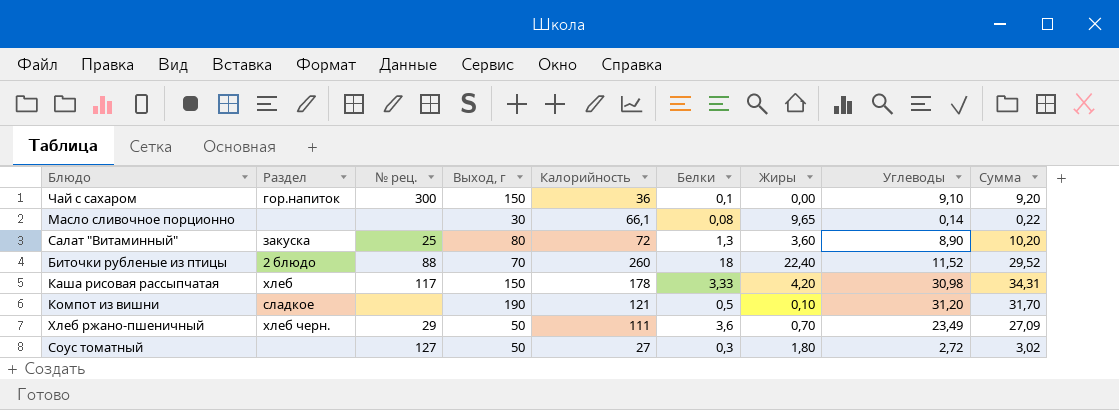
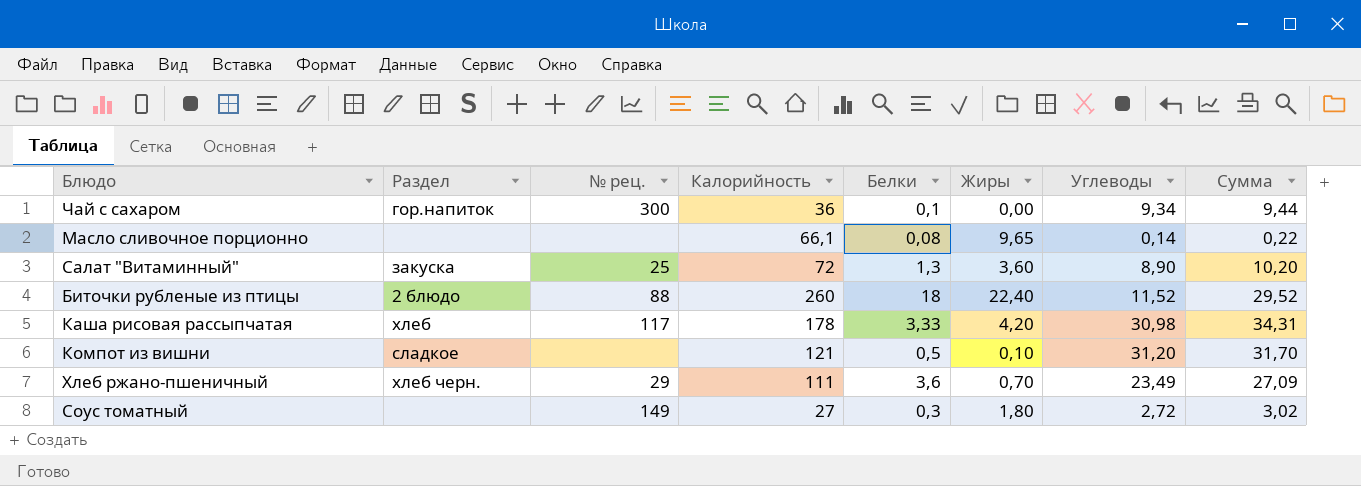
column Выход, г | position: 4 -> none
Чай с сахаром | Углеводы: 9,10 -> 9,34
Чай с сахаром | Сумма: 9,20 -> 9,44
Соус томатный | № рец.: 127 -> 149

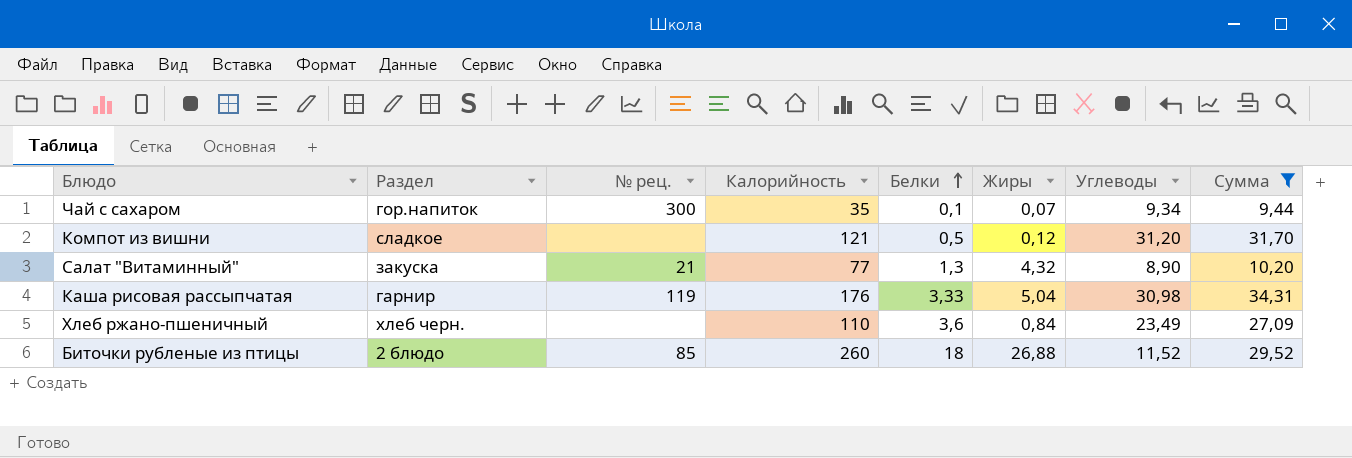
filter: none -> Сумма >= 9,44
row order: none -> Белки ascending
Чай с сахаром | Калорийность: 36 -> 35
Чай с сахаром | Жиры: 0,00 -> 0,07
Компот из вишни | Жиры: 0,10 -> 0,12
Салат "Витаминный" | № рец.: 25 -> 21
Салат "Витаминный" | Калорийность: 72 -> 77
Салат "Витаминный" | Жиры: 3,60 -> 4,32
Каша рисовая рассыпчатая | Раздел: хлеб -> гарнир
Каша рисовая рассыпчатая | № рец.: 117 -> 119
Каша рисовая рассыпчатая | Калорийность: 178 -> 176
Каша рисовая рассыпчатая | Жиры: 4,20 -> 5,04
Хлеб ржано-пшеничный | № рец.: 29 -> none
Хлеб ржано-пшеничный | Калорийность: 111 -> 110
Хлеб ржано-пшеничный | Жиры: 0,70 -> 0,84
Биточки рубленые из птицы | № рец.: 88 -> 85
Биточки рубленые из птицы | Жиры: 22,40 -> 26,88

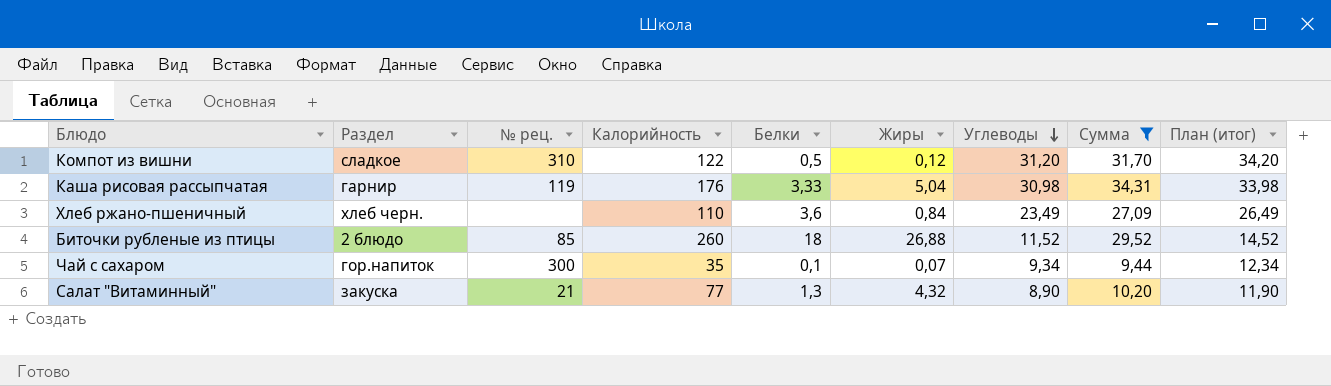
row order: Белки ascending -> Углеводы descending
column План (итог) | formula: none -> [Углеводы] + 3
Компот из вишни | № рец.: none -> 310
Компот из вишни | Калорийность: 121 -> 122

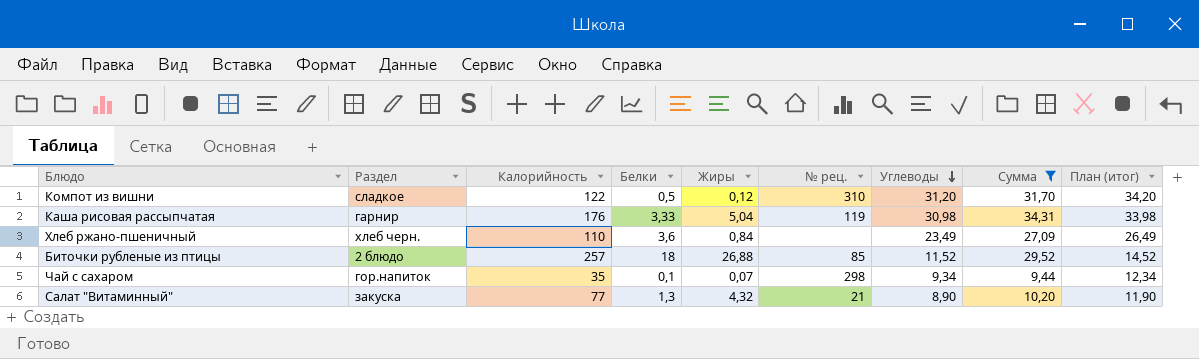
column № рец. | position: 3 -> 6
Биточки рубленые из птицы | Калорийность: 260 -> 257
Чай с сахаром | № рец.: 300 -> 298

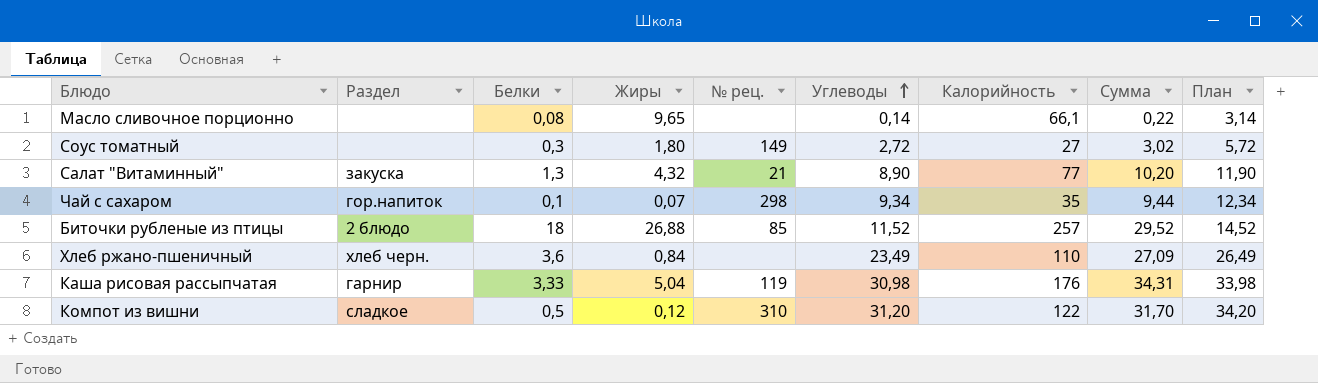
filter: Сумма >= 9,44 -> none
row order: Углеводы descending -> Углеводы ascending
column Калорийность | position: 3 -> 7
column name: План (итог) -> План

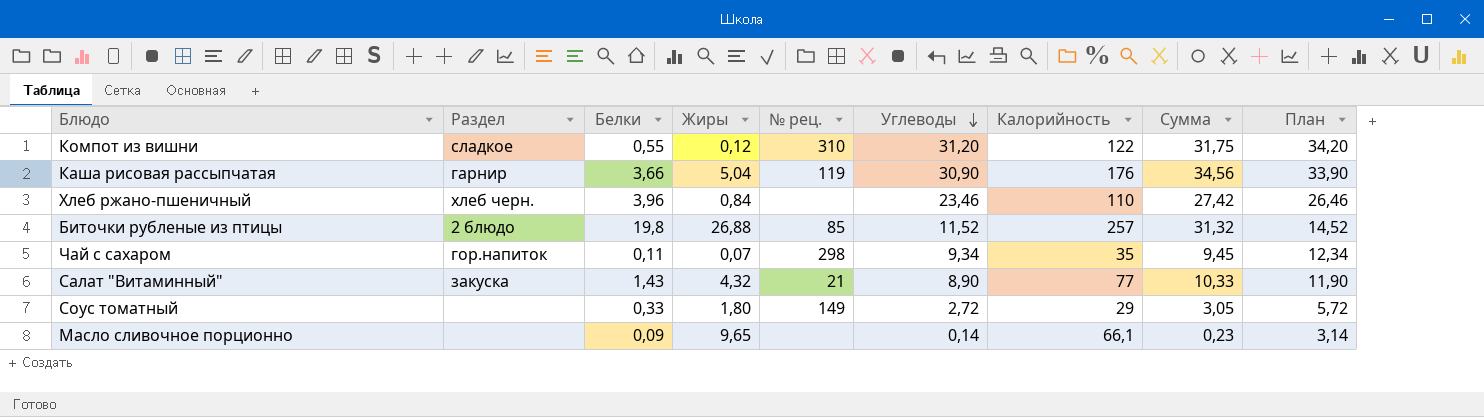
row order: Углеводы ascending -> Углеводы descending
Компот из вишни | Белки: 0,5 -> 0,55
Компот из вишни | Сумма: 31,70 -> 31,75
Каша рисовая рассыпчатая | Белки: 3,33 -> 3,66
Каша рисовая рассыпчатая | Углеводы: 30,98 -> 30,90
Каша рисовая рассыпчатая | Сумма: 34,31 -> 34,56
Каша рисовая рассыпчатая | План: 33,98 -> 33,90
Хлеб ржано-пшеничный | Белки: 3,6 -> 3,96
Хлеб ржано-пшеничный | Углеводы: 23,49 -> 23,46
Хлеб ржано-пшеничный | Сумма: 27,09 -> 27,42
Хлеб ржано-пшеничный | План: 26,49 -> 26,46
Биточки рубленые из птицы | Белки: 18 -> 19,8
Биточки рубленые из птицы | Сумма: 29,52 -> 31,32
Чай с сахаром | Белки: 0,1 -> 0,11
Чай с сахаром | Сумма: 9,44 -> 9,45
Салат "Витаминный" | Белки: 1,3 -> 1,43
Салат "Витаминный" | Сумма: 10,20 -> 10,33
Соус томатный | Белки: 0,3 -> 0,33
Соус томатный | Калорийность: 27 -> 29
Соус томатный | Сумма: 3,02 -> 3,05
Масло сливочное порционно | Белки: 0,08 -> 0,09
Масло сливочное порционно | Сумма: 0,22 -> 0,23

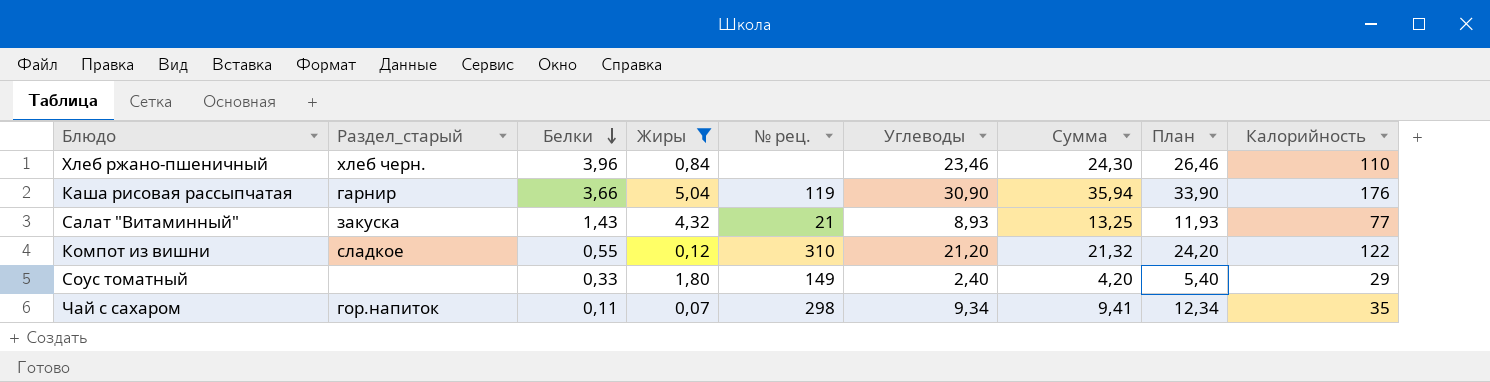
filter: none -> Жиры <= 5,04
row order: Углеводы descending -> Белки descending
column name: Раздел -> Раздел_старый
column Сумма | formula: [Белки] + [Углеводы] -> [Жиры] + [Углеводы]
column Калорийность | position: 7 -> 9
Салат "Витаминный" | Углеводы: 8,90 -> 8,93
Салат "Витаминный" | План: 11,90 -> 11,93
Компот из вишни | Углеводы: 31,20 -> 21,20
Компот из вишни | План: 34,20 -> 24,20
Соус томатный | Углеводы: 2,72 -> 2,40
Соус томатный | План: 5,72 -> 5,40

